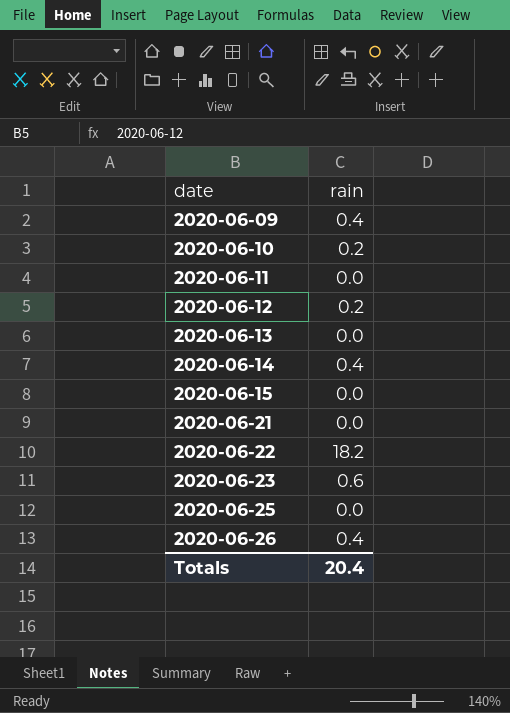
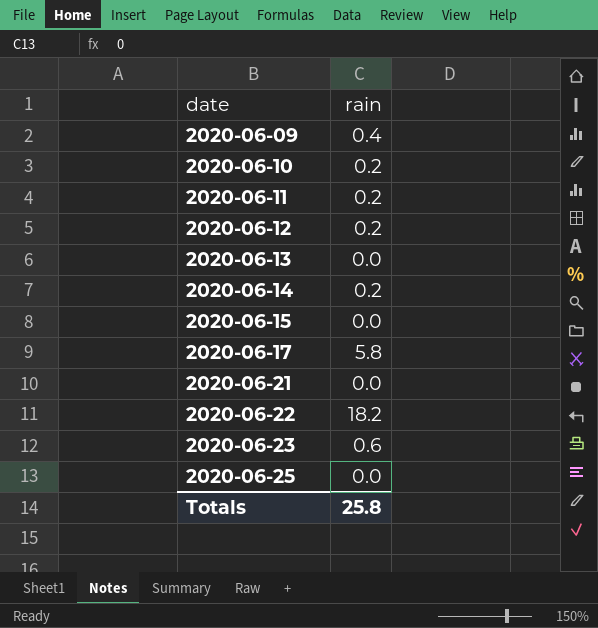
row 2020-06-26: 0.4 -> none
2020-06-11 | rain: 0.0 -> 0.2
2020-06-14 | rain: 0.4 -> 0.2
row 2020-06-17: none -> 5.8
Totals | rain: 20.4 -> 25.8

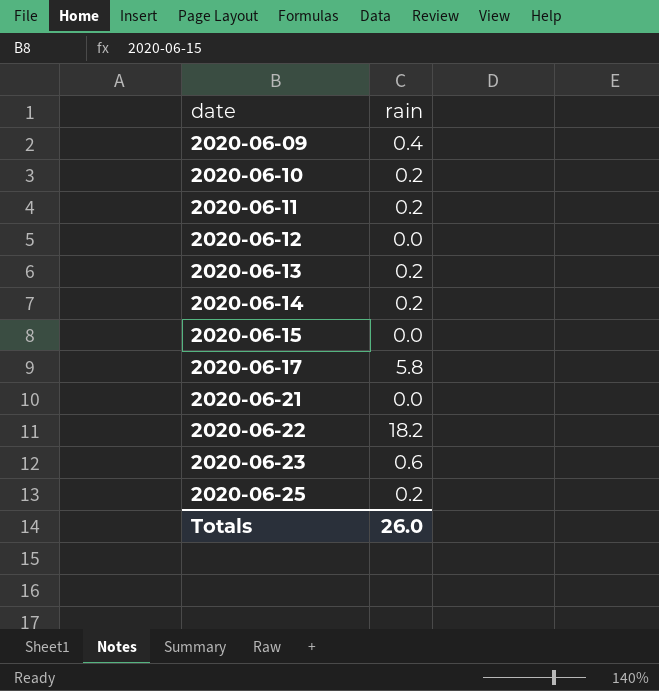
2020-06-12 | rain: 0.2 -> 0.0
2020-06-13 | rain: 0.0 -> 0.2
2020-06-25 | rain: 0.0 -> 0.2
Totals | rain: 25.8 -> 26.0

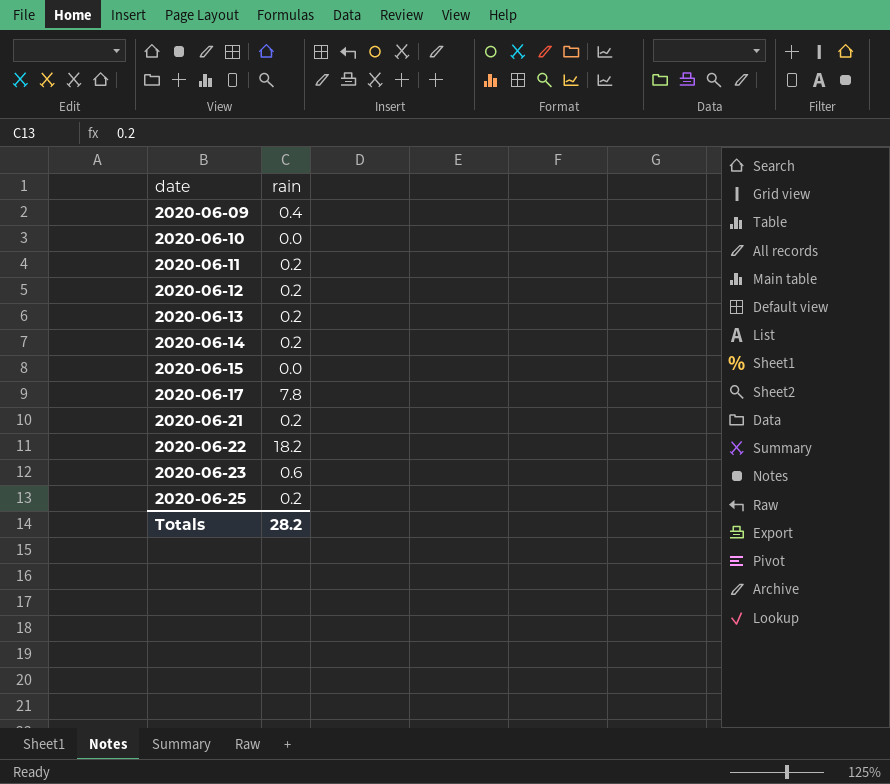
2020-06-10 | rain: 0.2 -> 0.0
2020-06-12 | rain: 0.0 -> 0.2
2020-06-17 | rain: 5.8 -> 7.8
2020-06-21 | rain: 0.0 -> 0.2
Totals | rain: 26.0 -> 28.2

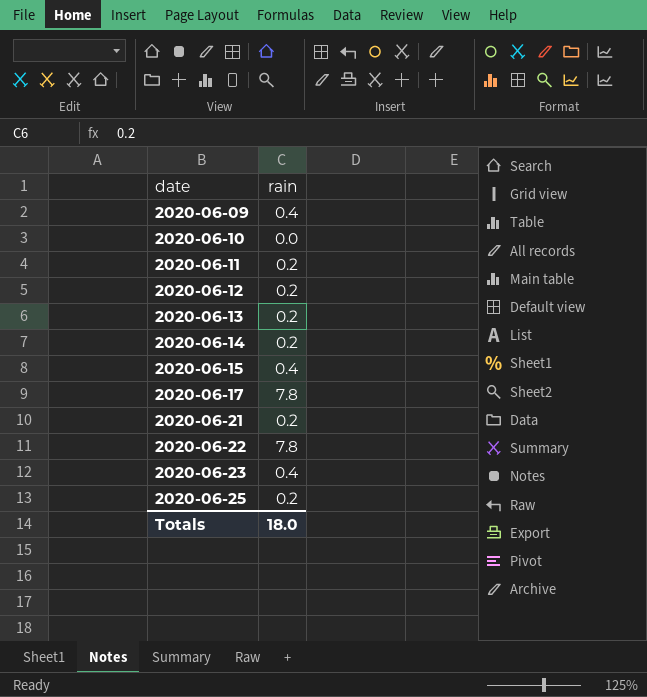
2020-06-15 | rain: 0.0 -> 0.4
2020-06-22 | rain: 18.2 -> 7.8
2020-06-23 | rain: 0.6 -> 0.4
Totals | rain: 28.2 -> 18.0

